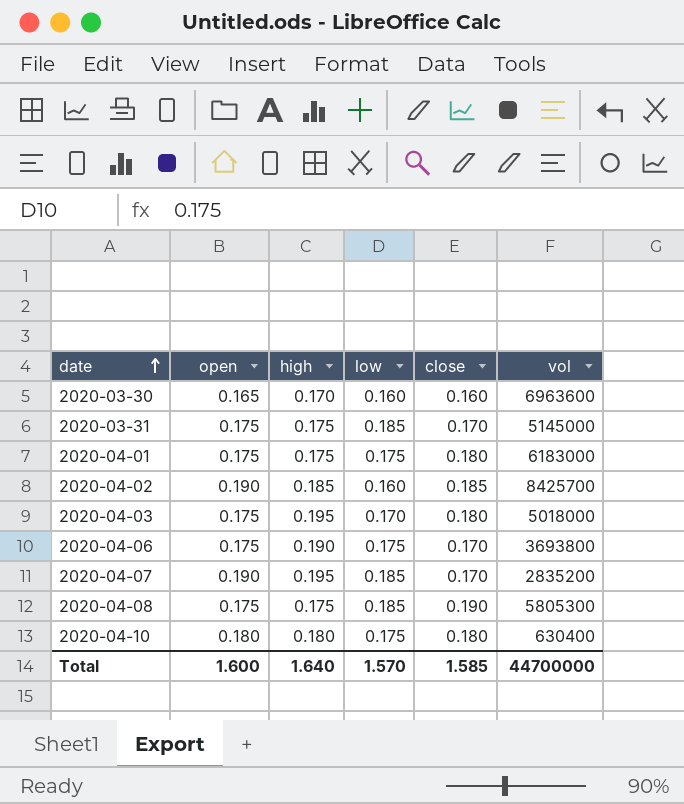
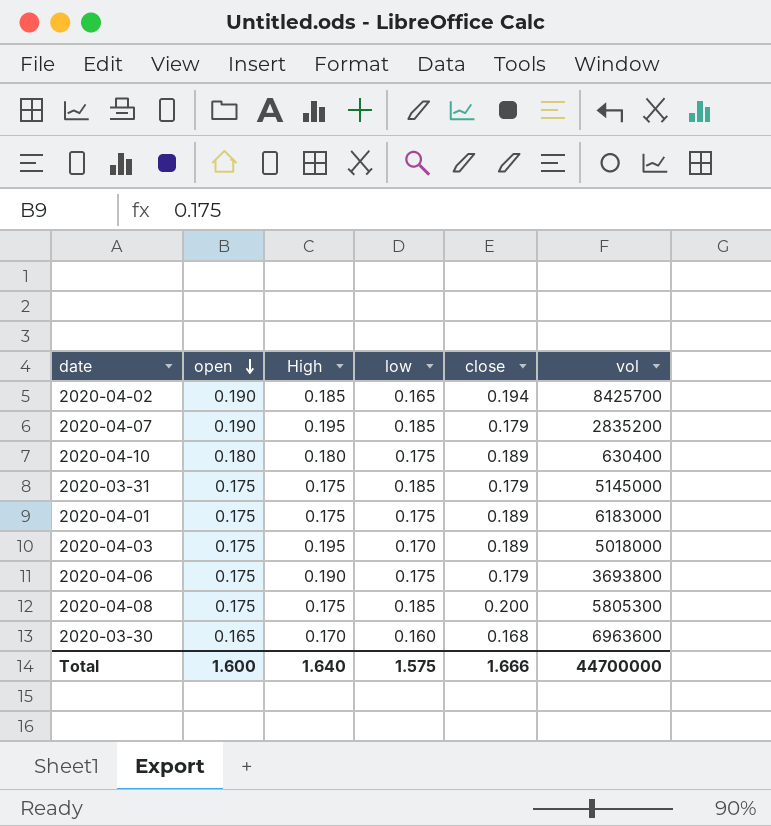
row order: date ascending -> open descending
column name: high -> High
2020-04-02 | low: 0.160 -> 0.165
2020-04-02 | close: 0.185 -> 0.194
2020-04-07 | close: 0.170 -> 0.179
2020-04-10 | close: 0.180 -> 0.189
2020-03-31 | close: 0.170 -> 0.179
2020-04-01 | close: 0.180 -> 0.189
2020-04-03 | close: 0.180 -> 0.189
2020-04-06 | close: 0.170 -> 0.179
2020-04-08 | close: 0.190 -> 0.200
2020-03-30 | close: 0.160 -> 0.168
Total | low: 1.570 -> 1.575
Total | close: 1.585 -> 1.666

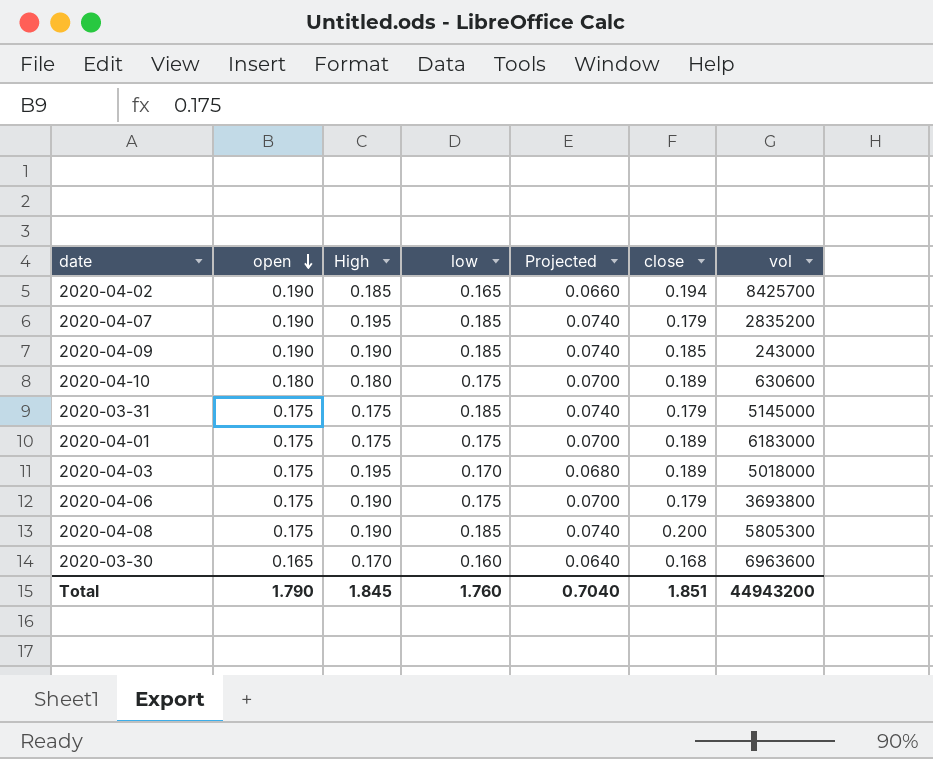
column Projected | formula: none -> [low] * 0.4
row 2020-04-09: none -> 0.190 | 0.190 | 0.185 | 0.0740 | 0.185 | 243000
2020-04-10 | vol: 630400 -> 630600
2020-04-08 | High: 0.175 -> 0.190
Total | open: 1.600 -> 1.790
Total | High: 1.640 -> 1.845
Total | low: 1.575 -> 1.760
Total | close: 1.666 -> 1.851
Total | vol: 44700000 -> 44943200

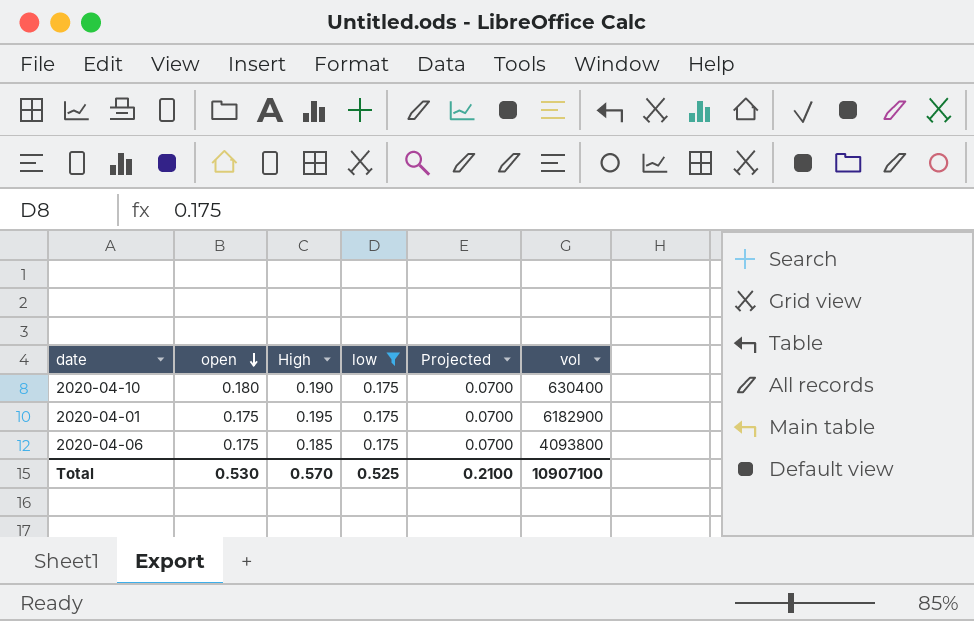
filter: none -> low = 0.175
column close | position: 6 -> none
2020-04-10 | High: 0.180 -> 0.190
2020-04-10 | vol: 630600 -> 630400
2020-04-01 | High: 0.175 -> 0.195
2020-04-01 | vol: 6183000 -> 6182900
2020-04-06 | High: 0.190 -> 0.185
2020-04-06 | vol: 3693800 -> 4093800
Total | open: 1.790 -> 0.530
Total | High: 1.845 -> 0.570
Total | low: 1.760 -> 0.525
Total | Projected: 0.7040 -> 0.2100
Total | vol: 44943200 -> 10907100

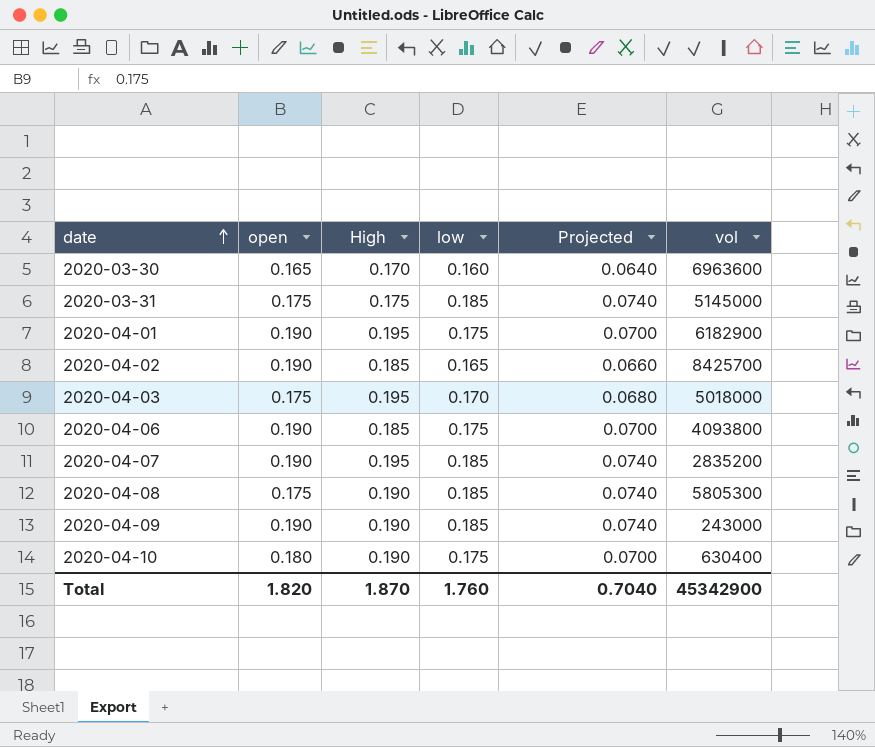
filter: low = 0.175 -> none
row order: open descending -> date ascending
2020-04-01 | open: 0.175 -> 0.190
2020-04-06 | open: 0.175 -> 0.190
Total | open: 0.530 -> 1.820
Total | High: 0.570 -> 1.870
Total | low: 0.525 -> 1.760
Total | Projected: 0.2100 -> 0.7040
Total | vol: 10907100 -> 45342900

